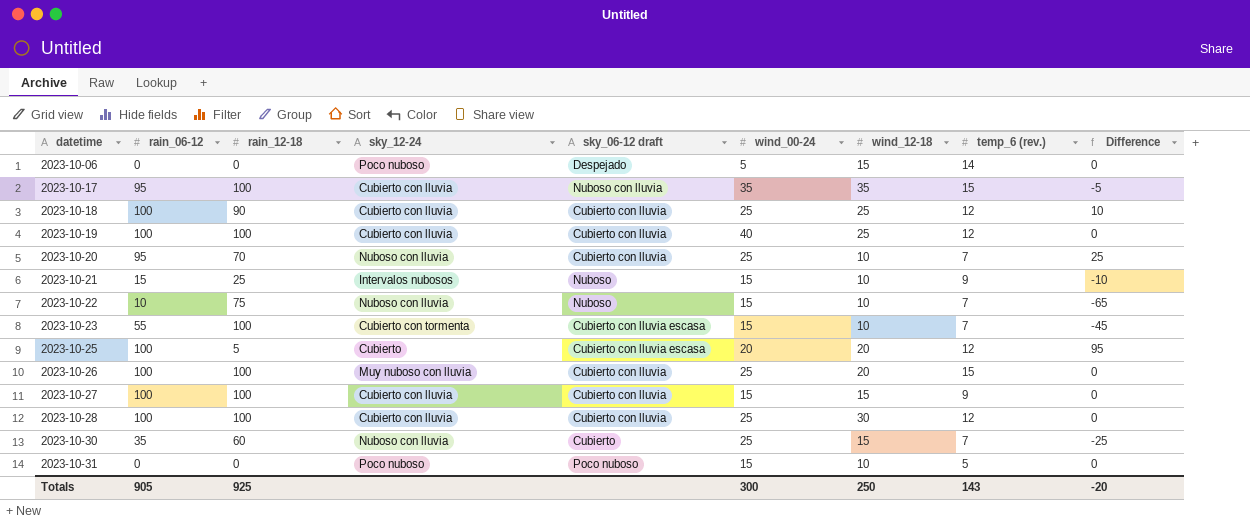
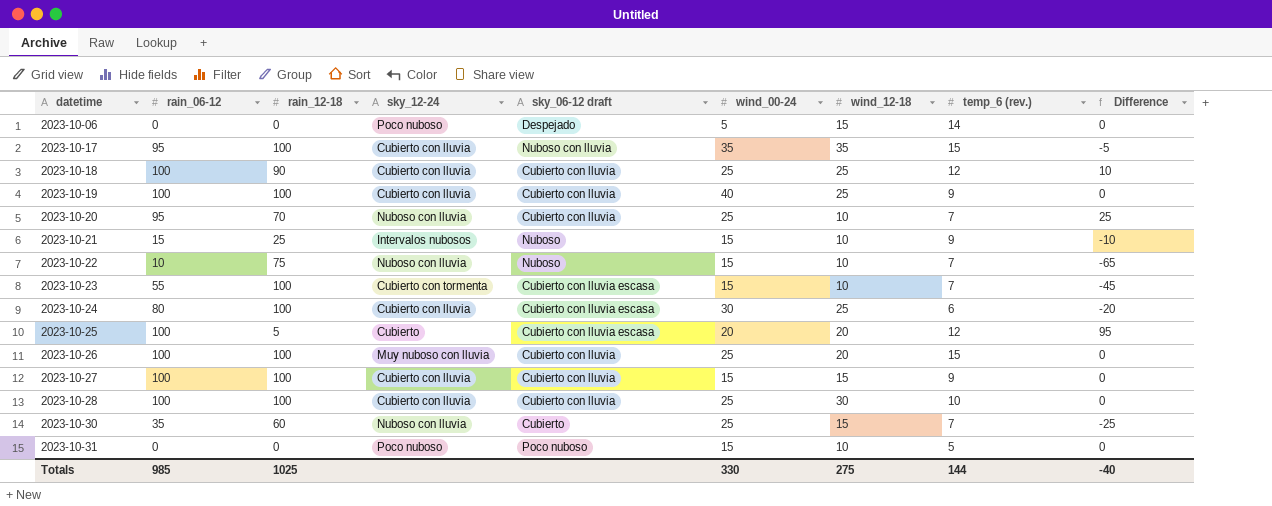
2023-10-19 | temp_6 (rev.): 12 -> 9
row 2023-10-24: none -> 80 | 100 | Cubierto con lluvia | Cubierto con lluvia escasa | 30 | 25 | 6 | -20
2023-10-28 | temp_6 (rev.): 12 -> 10
Totals | rain_06-12: 905 -> 985
Totals | rain_12-18: 925 -> 1025
Totals | wind_00-24: 300 -> 330
Totals | wind_12-18: 250 -> 275
Totals | temp_6 (rev.): 143 -> 144
Totals | Difference: -20 -> -40

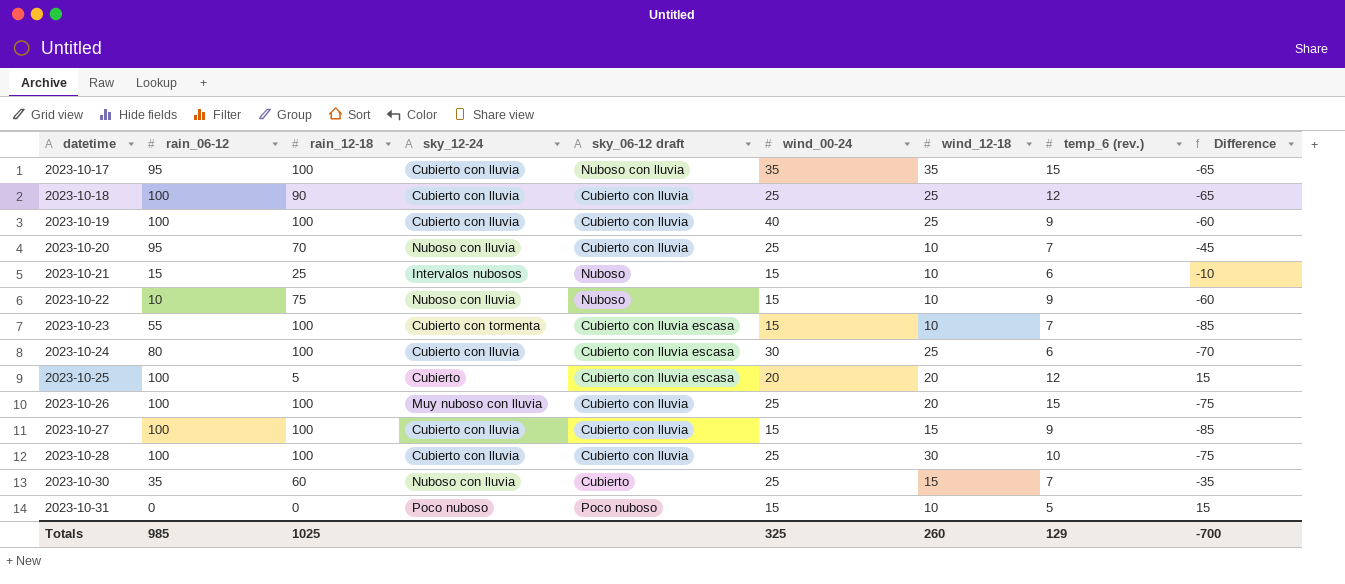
column Difference | formula: [rain_06-12] - [rain_12-18] -> [wind_00-24] - [rain_12-18]
row 2023-10-06: 0 | 0 | Poco nuboso | Despejado | 5 | 15 | 14 | 0 -> none
2023-10-21 | temp_6 (rev.): 9 -> 6
2023-10-22 | temp_6 (rev.): 7 -> 9
Totals | wind_00-24: 330 -> 325
Totals | wind_12-18: 275 -> 260
Totals | temp_6 (rev.): 144 -> 129
Totals | Difference: -40 -> -700

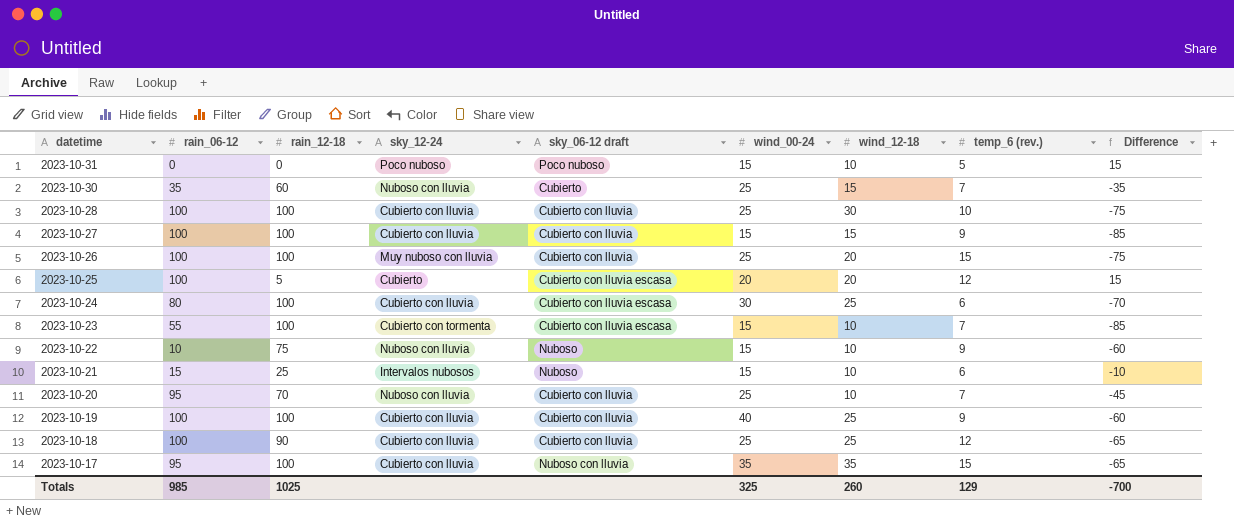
row order: datetime ascending -> datetime descending

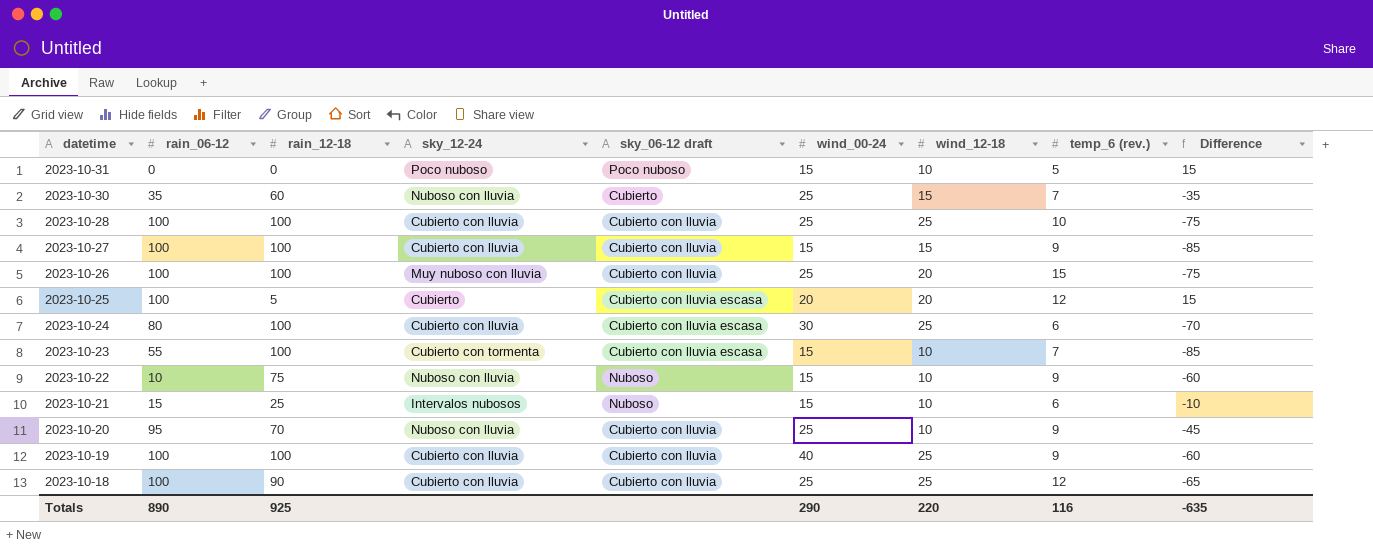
row 2023-10-17: 95 | 100 | Cubierto con lluvia | Nuboso con lluvia | 35 | 35 | 15 | -65 -> none
2023-10-28 | wind_12-18: 30 -> 25
2023-10-20 | temp_6 (rev.): 7 -> 9
Totals | rain_06-12: 985 -> 890
Totals | rain_12-18: 1025 -> 925
Totals | wind_00-24: 325 -> 290
Totals | wind_12-18: 260 -> 220
Totals | temp_6 (rev.): 129 -> 116
Totals | Difference: -700 -> -635

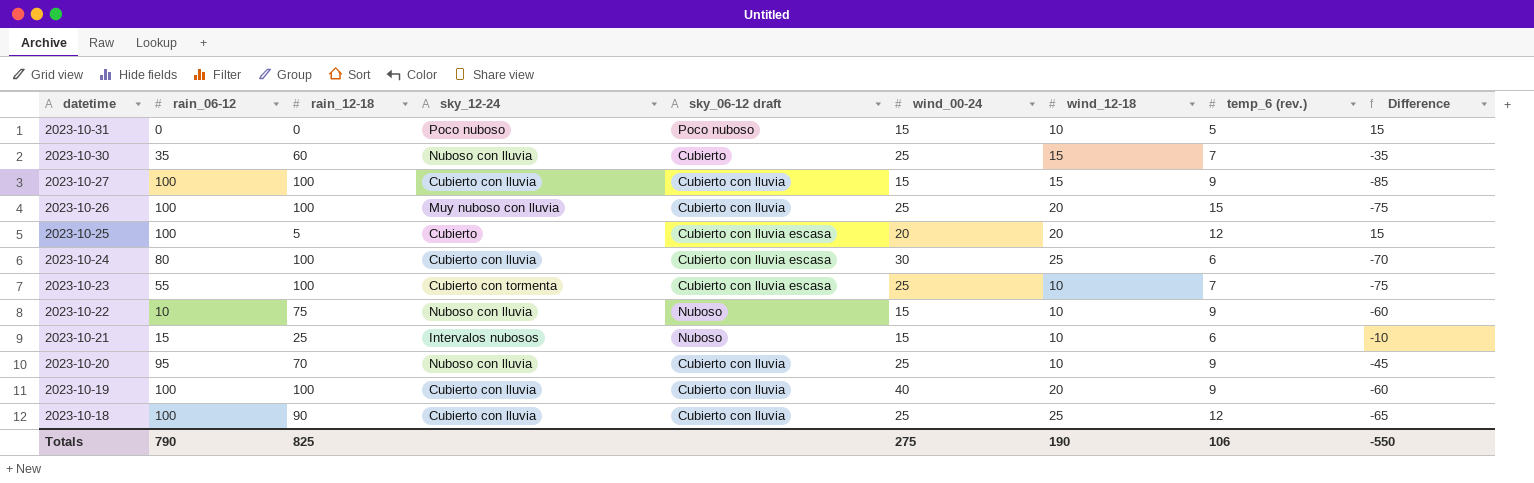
row 2023-10-28: 100 | 100 | Cubierto con lluvia | Cubierto con lluvia | 25 | 25 | 10 | -75 -> none
2023-10-23 | wind_00-24: 15 -> 25
2023-10-23 | Difference: -85 -> -75
2023-10-19 | wind_12-18: 25 -> 20
Totals | rain_06-12: 890 -> 790
Totals | rain_12-18: 925 -> 825
Totals | wind_00-24: 290 -> 275
Totals | wind_12-18: 220 -> 190
Totals | temp_6 (rev.): 116 -> 106
Totals | Difference: -635 -> -550

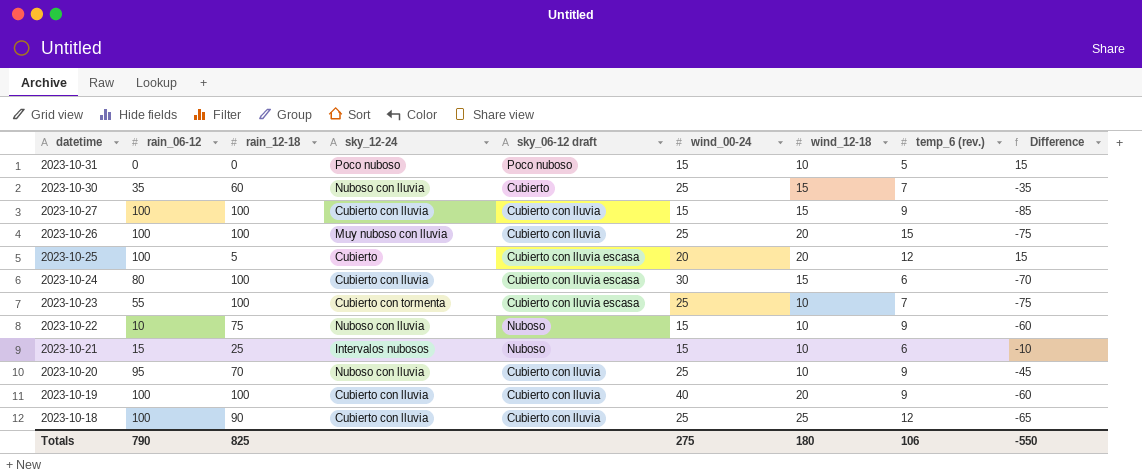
2023-10-24 | wind_12-18: 25 -> 15
Totals | wind_12-18: 190 -> 180

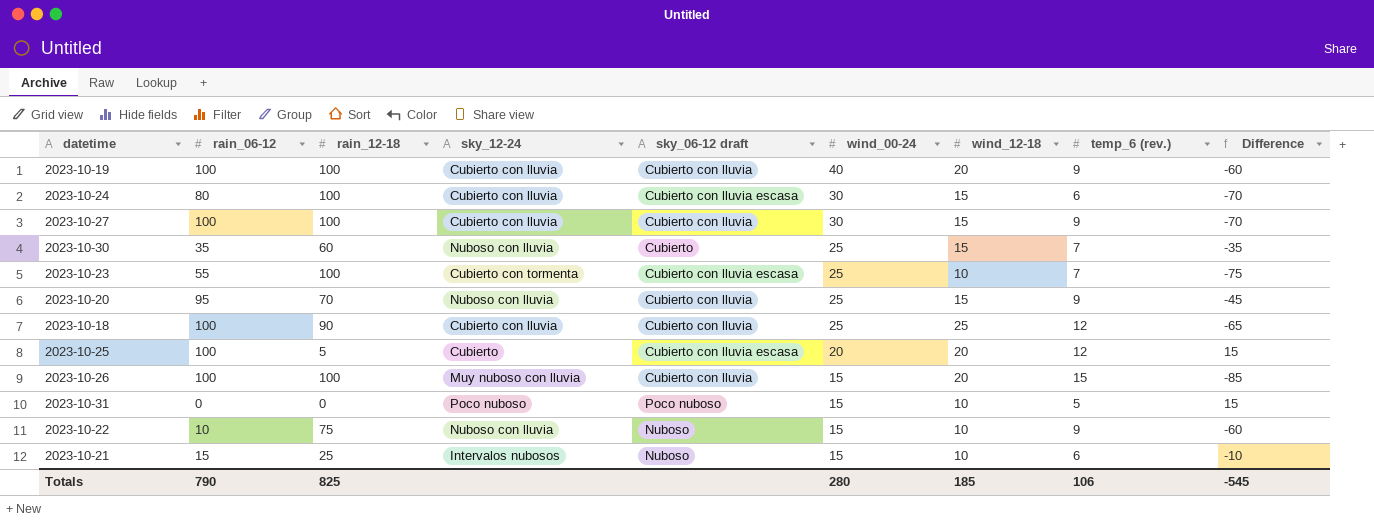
row order: datetime descending -> wind_00-24 descending
2023-10-27 | wind_00-24: 15 -> 30
2023-10-27 | Difference: -85 -> -70
2023-10-20 | wind_12-18: 10 -> 15
2023-10-26 | wind_00-24: 25 -> 15
2023-10-26 | Difference: -75 -> -85
Totals | wind_00-24: 275 -> 280
Totals | wind_12-18: 180 -> 185
Totals | Difference: -550 -> -545

